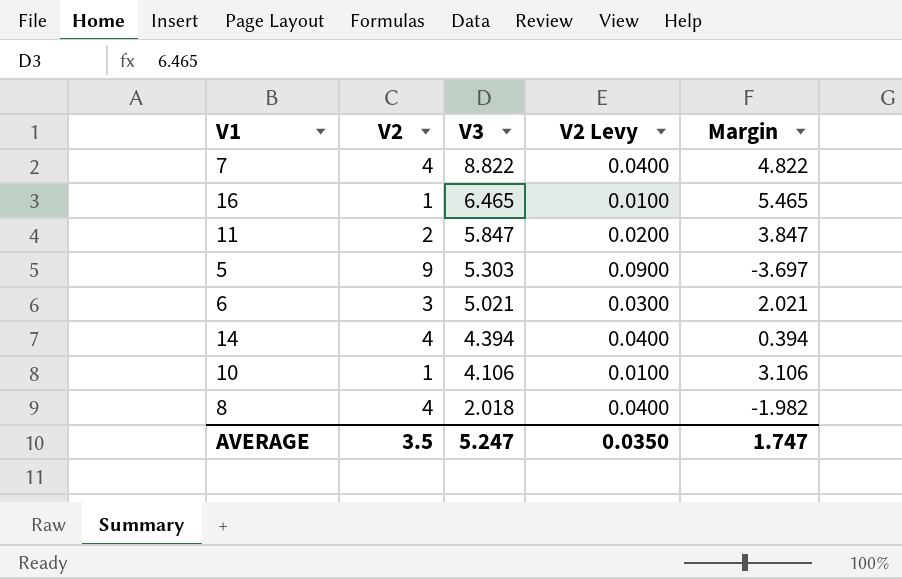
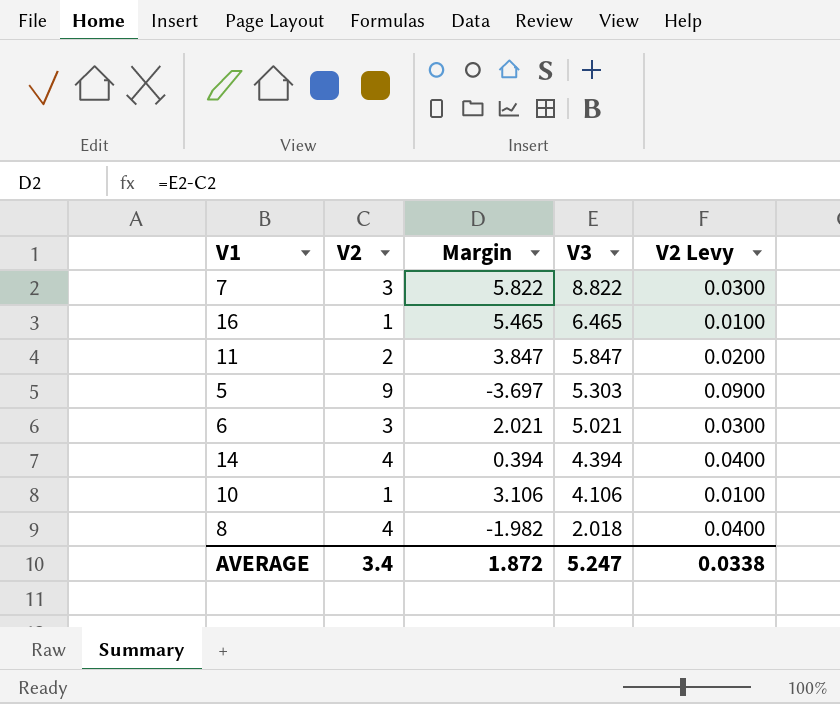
column Margin | position: 5 -> 3
7 | V2: 4 -> 3
7 | Margin: 4.822 -> 5.822
7 | V2 Levy: 0.0400 -> 0.0300
AVERAGE | V2: 3.5 -> 3.4
AVERAGE | Margin: 1.747 -> 1.872
AVERAGE | V2 Levy: 0.0350 -> 0.0338

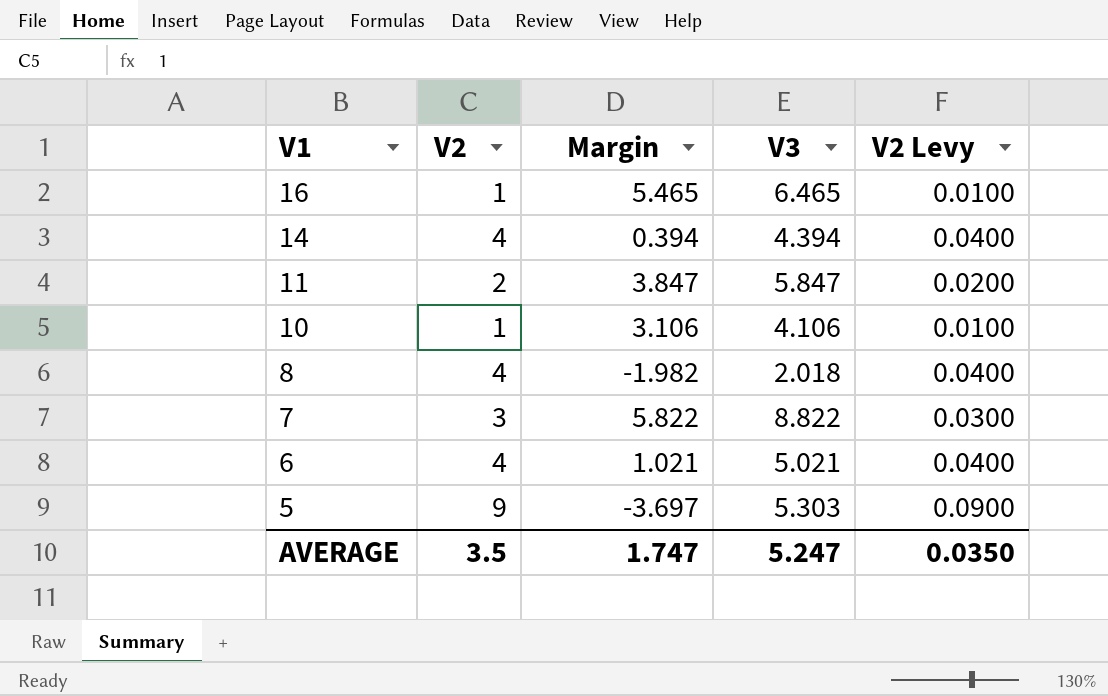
row order: V3 descending -> V1 descending
6 | V2: 3 -> 4
6 | Margin: 2.021 -> 1.021
6 | V2 Levy: 0.0300 -> 0.0400
AVERAGE | V2: 3.4 -> 3.5
AVERAGE | Margin: 1.872 -> 1.747
AVERAGE | V2 Levy: 0.0338 -> 0.0350

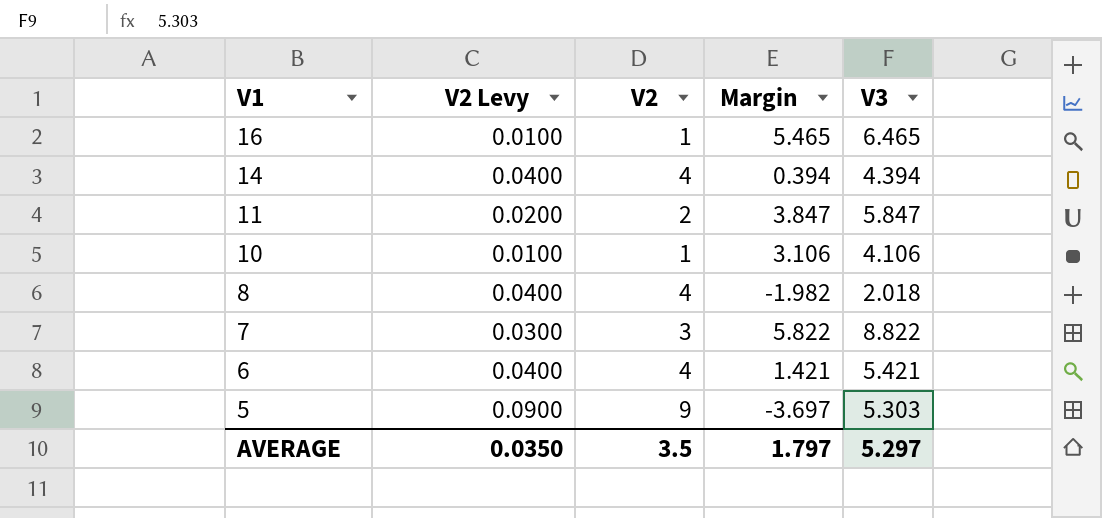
column V2 Levy | position: 5 -> 2
6 | Margin: 1.021 -> 1.421
6 | V3: 5.021 -> 5.421
AVERAGE | Margin: 1.747 -> 1.797
AVERAGE | V3: 5.247 -> 5.297

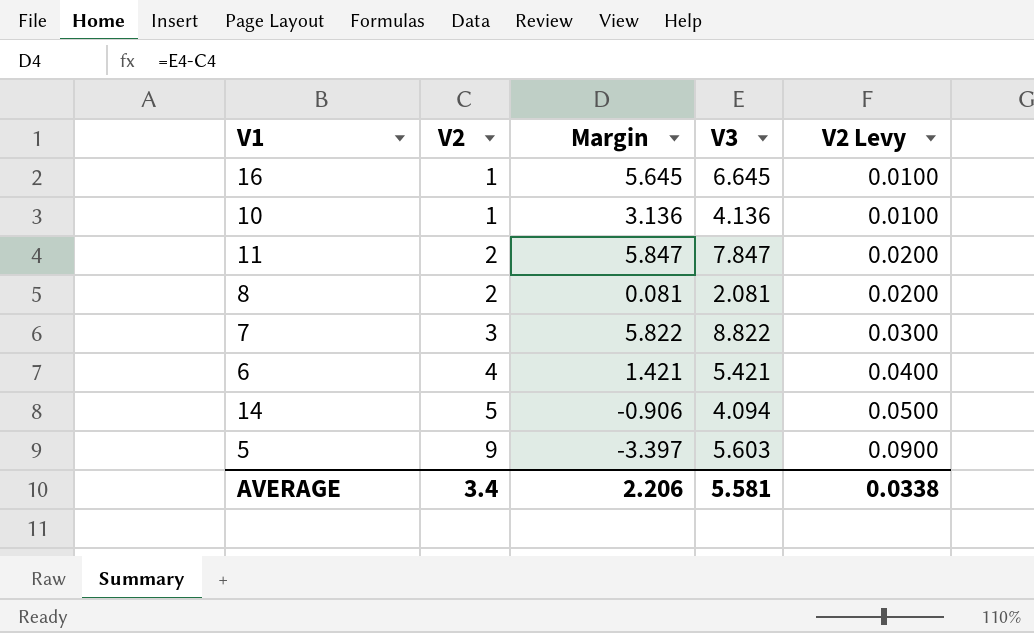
row order: V1 descending -> V2 ascending
column V2 Levy | position: 2 -> 5
16 | Margin: 5.465 -> 5.645
16 | V3: 6.465 -> 6.645
10 | Margin: 3.106 -> 3.136
10 | V3: 4.106 -> 4.136
11 | Margin: 3.847 -> 5.847
11 | V3: 5.847 -> 7.847
8 | V2: 4 -> 2
8 | Margin: -1.982 -> 0.081
8 | V3: 2.018 -> 2.081
8 | V2 Levy: 0.0400 -> 0.0200
14 | V2: 4 -> 5
14 | Margin: 0.394 -> -0.906
14 | V3: 4.394 -> 4.094
14 | V2 Levy: 0.0400 -> 0.0500
5 | Margin: -3.697 -> -3.397
5 | V3: 5.303 -> 5.603
AVERAGE | V2: 3.5 -> 3.4
AVERAGE | Margin: 1.797 -> 2.206
AVERAGE | V3: 5.297 -> 5.581
AVERAGE | V2 Levy: 0.0350 -> 0.0338

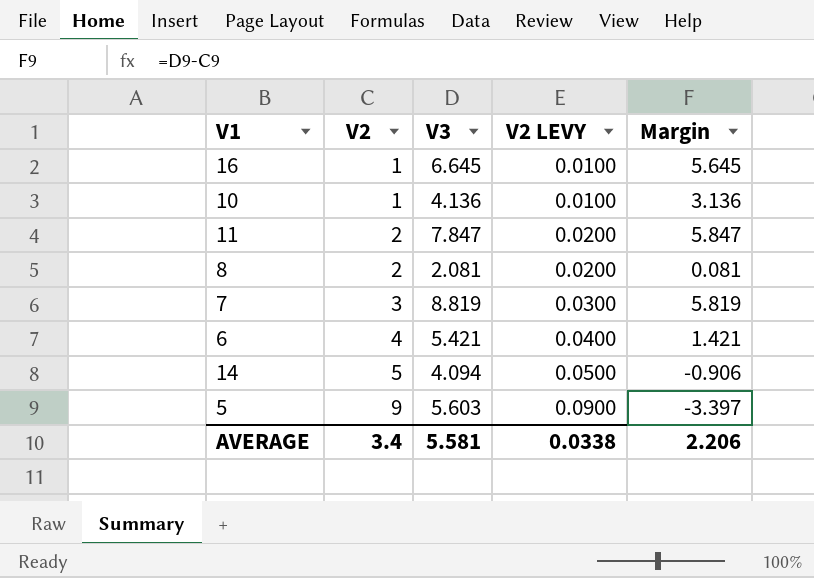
column name: V2 Levy -> V2 LEVY
column Margin | position: 3 -> 5
7 | V3: 8.822 -> 8.819
7 | Margin: 5.822 -> 5.819

